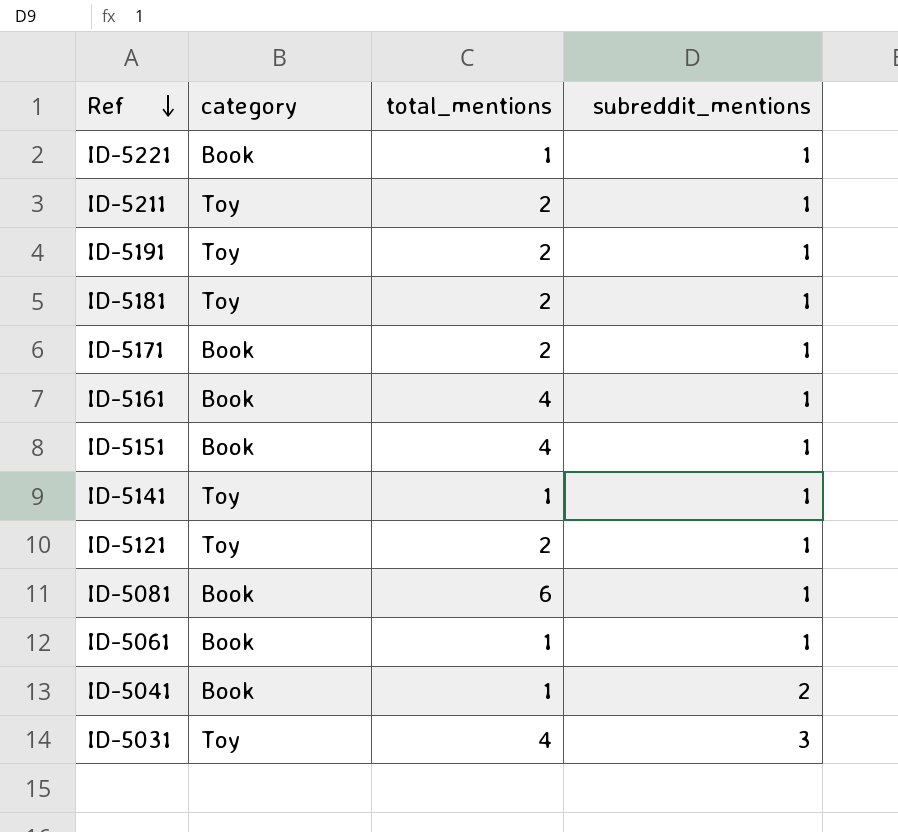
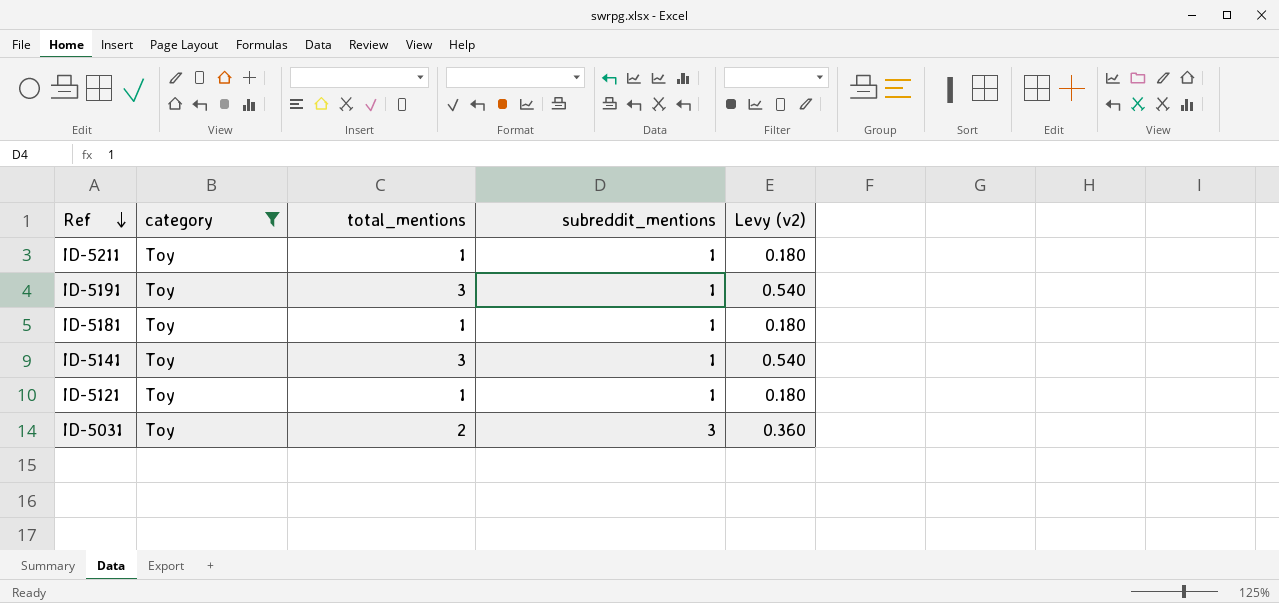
filter: none -> category = Toy
column Levy (v2) | formula: none -> [total_mentions] * 0.18
ID-5211 | total_mentions: 2 -> 1
ID-5191 | total_mentions: 2 -> 3
ID-5181 | total_mentions: 2 -> 1
ID-5141 | total_mentions: 1 -> 3
ID-5121 | total_mentions: 2 -> 1
ID-5031 | total_mentions: 4 -> 2

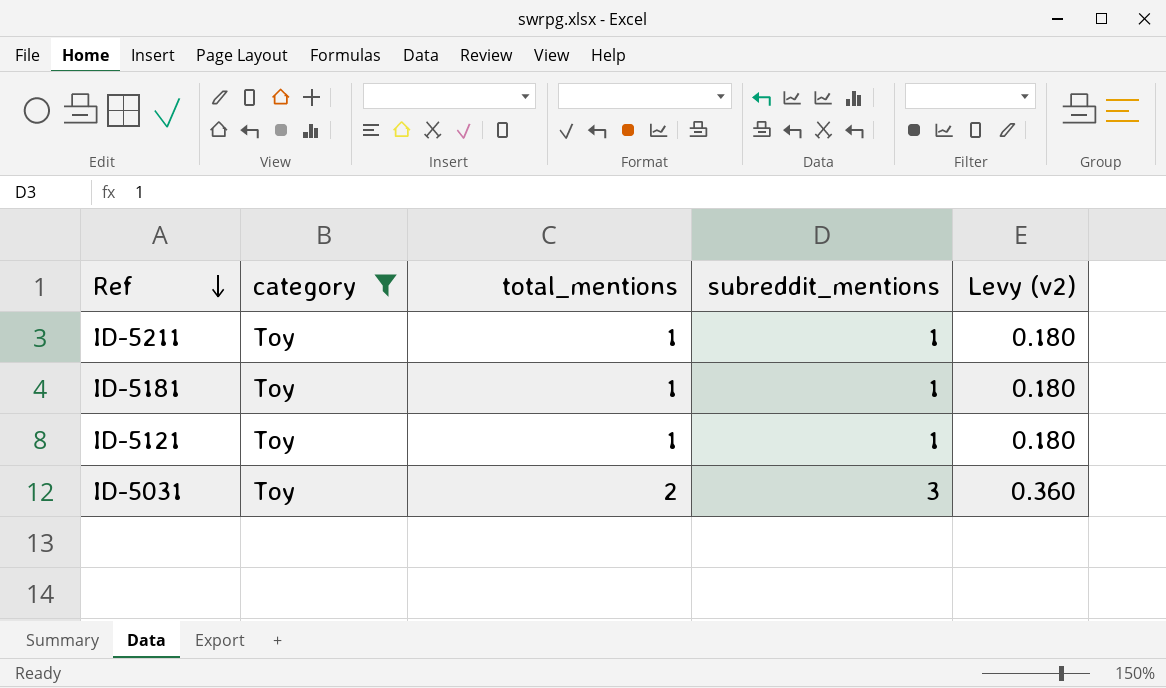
row ID-5191: Toy | 3 | 1 | 0.540 -> none
row ID-5141: Toy | 3 | 1 | 0.540 -> none

